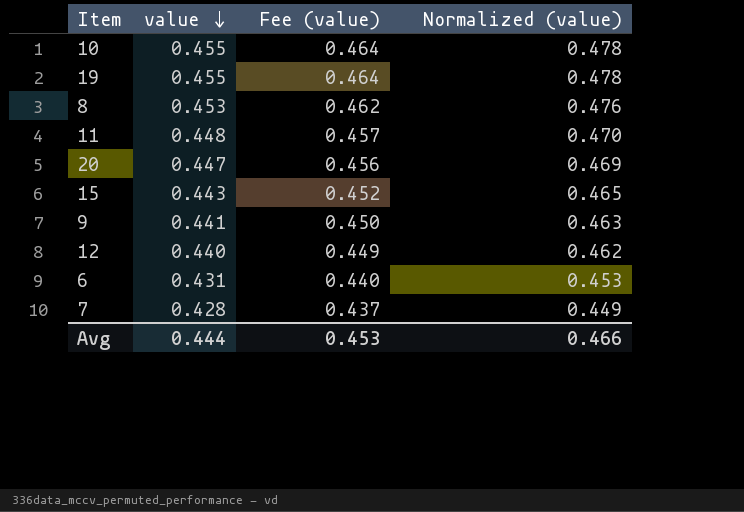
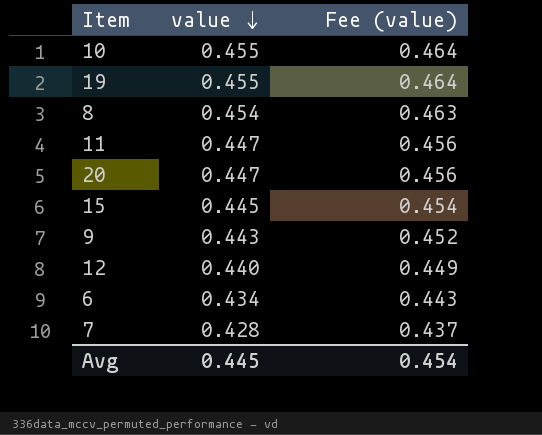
column Normalized (value) | formula: [value] * 1.05 -> none
8 | value: 0.453 -> 0.454
8 | Fee (value): 0.462 -> 0.463
11 | value: 0.448 -> 0.447
11 | Fee (value): 0.457 -> 0.456
15 | value: 0.443 -> 0.445
15 | Fee (value): 0.452 -> 0.454
9 | value: 0.441 -> 0.443
9 | Fee (value): 0.450 -> 0.452
6 | value: 0.431 -> 0.434
6 | Fee (value): 0.440 -> 0.443
Avg | value: 0.444 -> 0.445
Avg | Fee (value): 0.453 -> 0.454

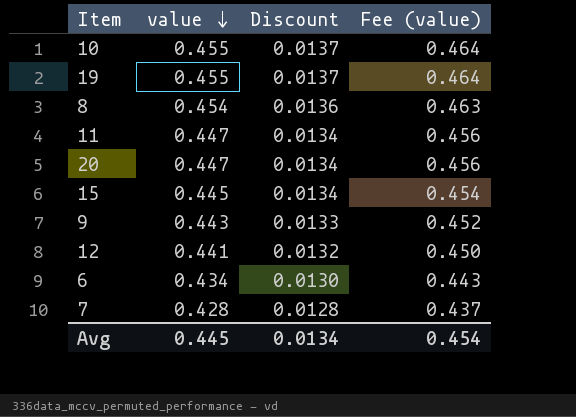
column Discount | formula: none -> [value] * 0.03
12 | value: 0.440 -> 0.441
12 | Fee (value): 0.449 -> 0.450

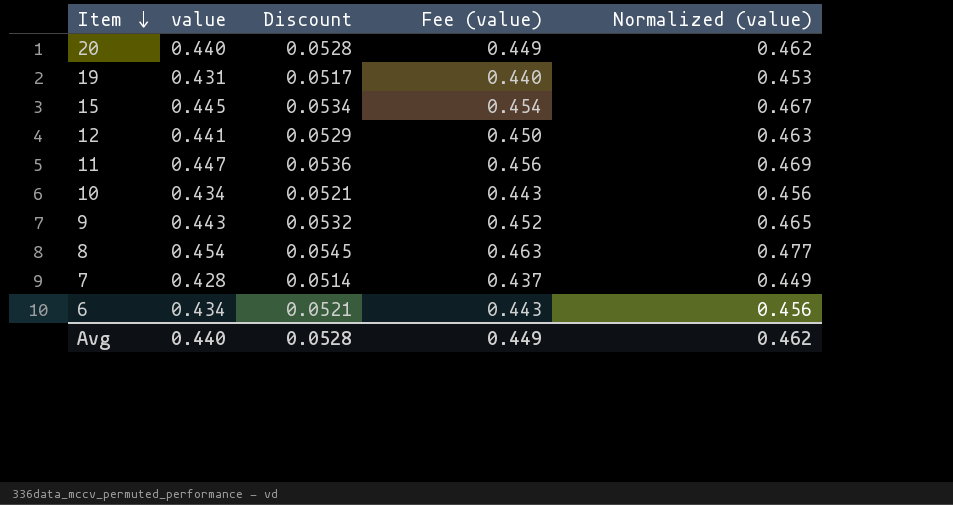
row order: value descending -> Item descending
column Discount | formula: [value] * 0.03 -> [value] * 0.12
column Normalized (value) | formula: none -> [value] * 1.05
20 | value: 0.447 -> 0.440
20 | Fee (value): 0.456 -> 0.449
19 | value: 0.455 -> 0.431
19 | Fee (value): 0.464 -> 0.440
10 | value: 0.455 -> 0.434
10 | Fee (value): 0.464 -> 0.443
Avg | value: 0.445 -> 0.440
Avg | Discount: 0.0134 -> 0.0528
Avg | Fee (value): 0.454 -> 0.449

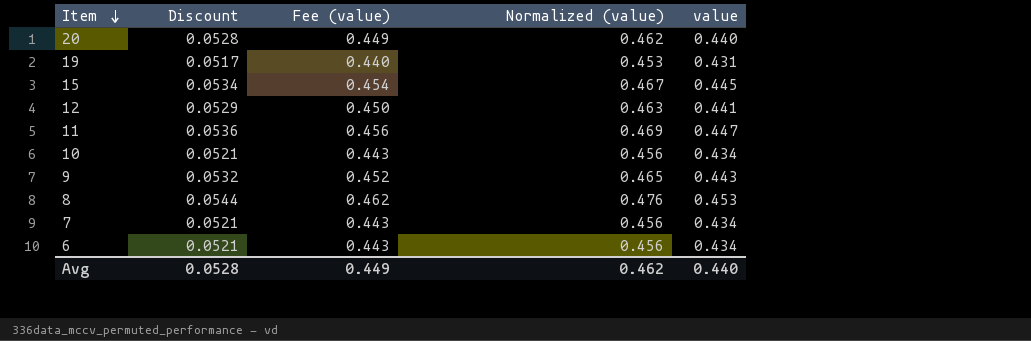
column value | position: 2 -> 5
8 | Discount: 0.0545 -> 0.0544
8 | Fee (value): 0.463 -> 0.462
8 | Normalized (value): 0.477 -> 0.476
8 | value: 0.454 -> 0.453
7 | Discount: 0.0514 -> 0.0521
7 | Fee (value): 0.437 -> 0.443
7 | Normalized (value): 0.449 -> 0.456
7 | value: 0.428 -> 0.434

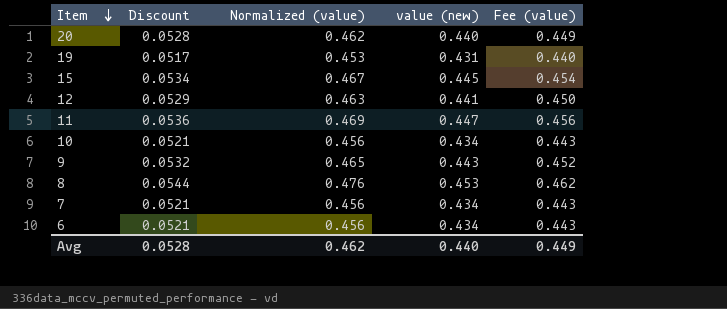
column name: value -> value (new)
column Fee (value) | position: 3 -> 5

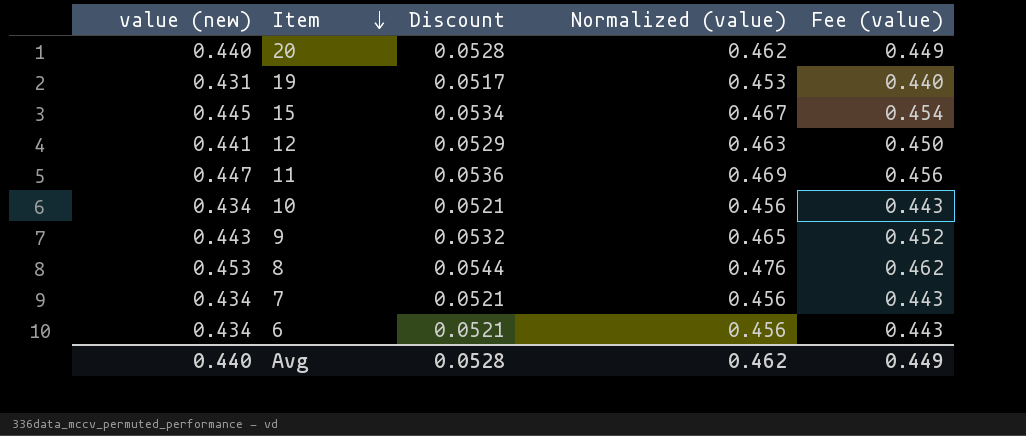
column value (new) | position: 4 -> 1

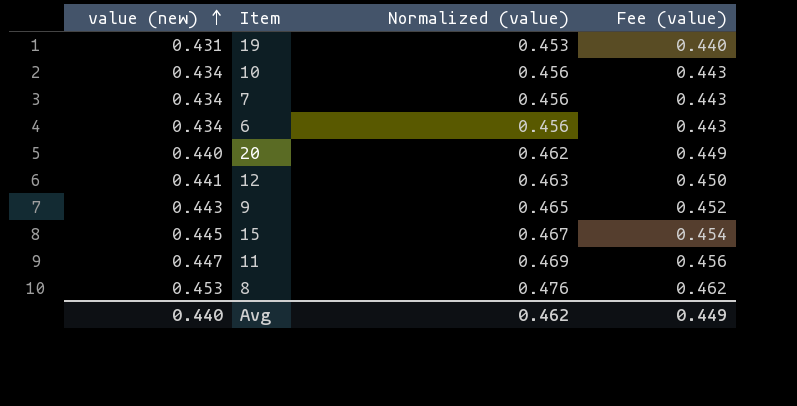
row order: Item descending -> value (new) ascending
column Discount | formula: [value (new)] * 0.12 -> none

